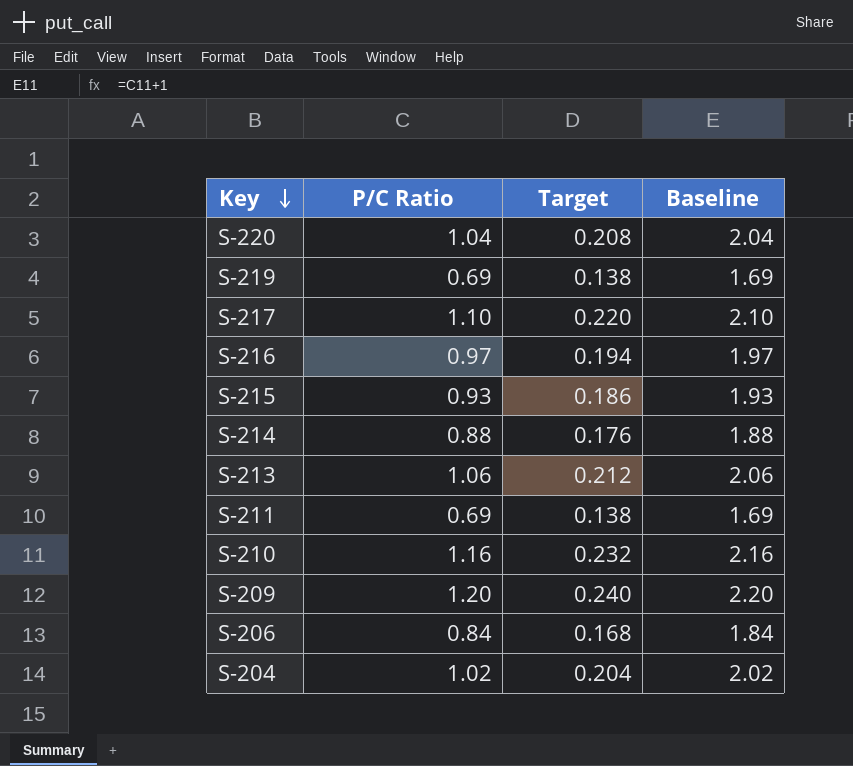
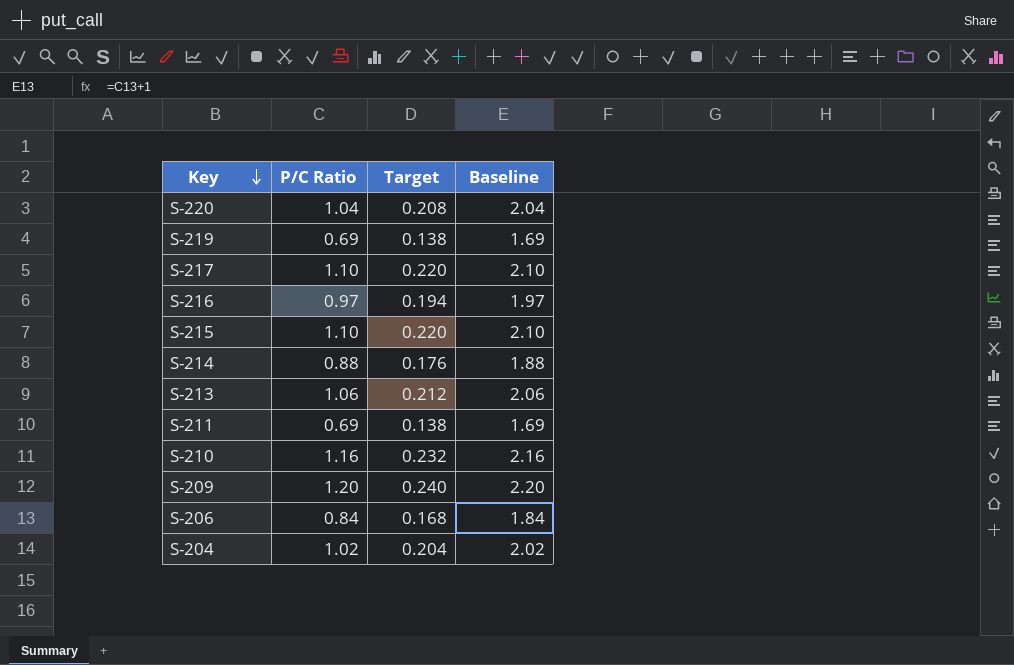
S-215 | P/C Ratio: 0.93 -> 1.10
S-215 | Target: 0.186 -> 0.220
S-215 | Baseline: 1.93 -> 2.10

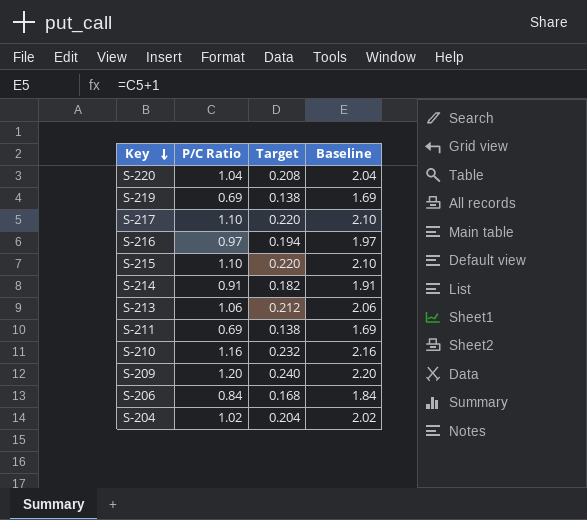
S-214 | P/C Ratio: 0.88 -> 0.91
S-214 | Target: 0.176 -> 0.182
S-214 | Baseline: 1.88 -> 1.91

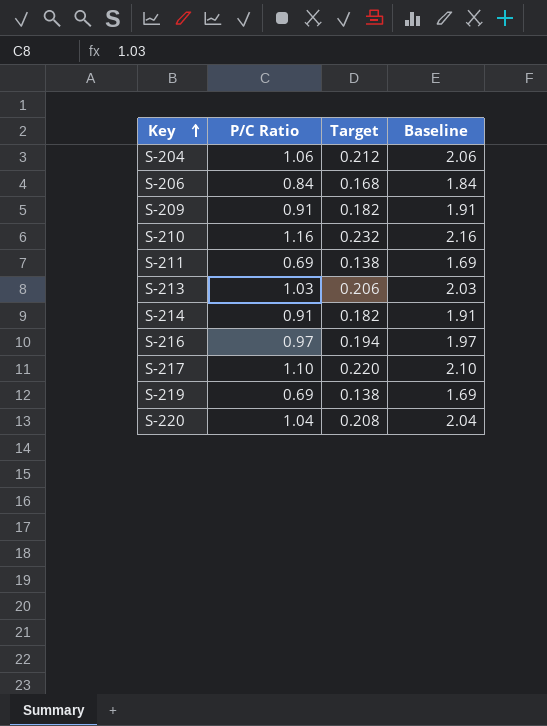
row order: Key descending -> Key ascending
row S-215: 1.10 | 0.220 | 2.10 -> none
S-204 | P/C Ratio: 1.02 -> 1.06
S-204 | Target: 0.204 -> 0.212
S-204 | Baseline: 2.02 -> 2.06
S-209 | P/C Ratio: 1.20 -> 0.91
S-209 | Target: 0.240 -> 0.182
S-209 | Baseline: 2.20 -> 1.91
S-213 | P/C Ratio: 1.06 -> 1.03
S-213 | Target: 0.212 -> 0.206
S-213 | Baseline: 2.06 -> 2.03

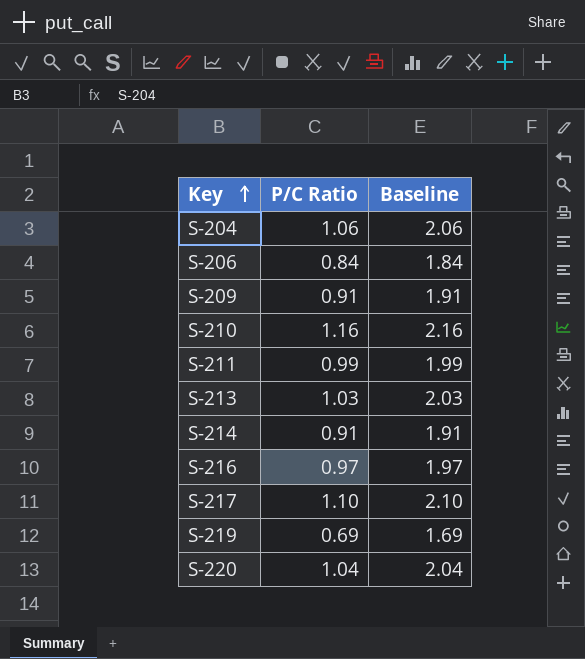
column Target | formula: [P/C Ratio] * 0.2 -> none
S-211 | P/C Ratio: 0.69 -> 0.99
S-211 | Baseline: 1.69 -> 1.99

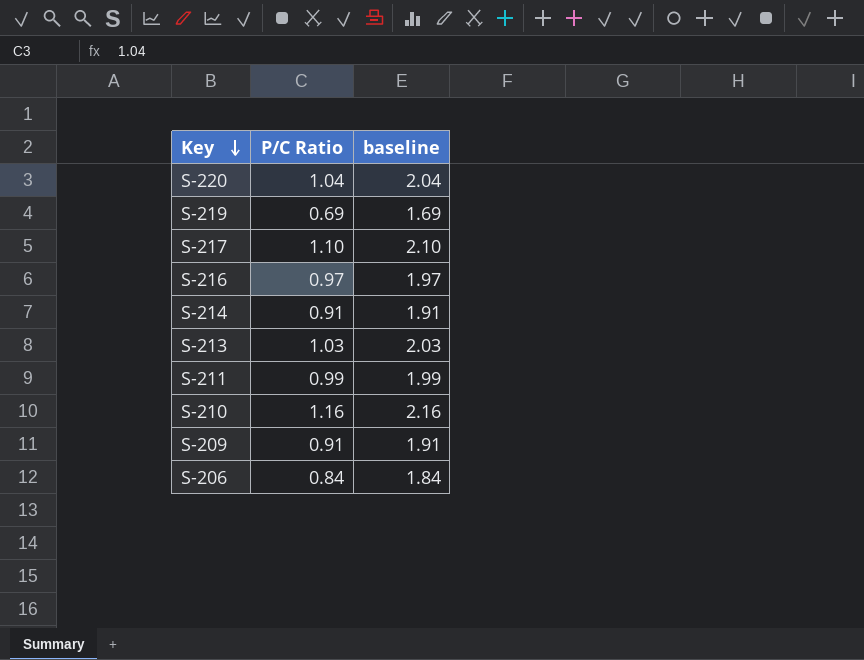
row order: Key ascending -> Key descending
column name: Baseline -> baseline
row S-204: 1.06 | 2.06 -> none

